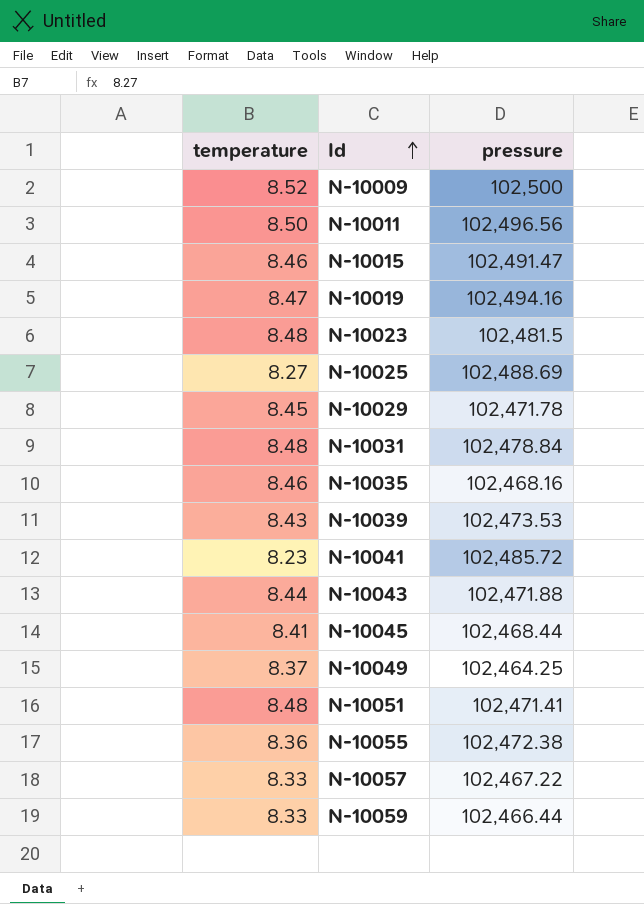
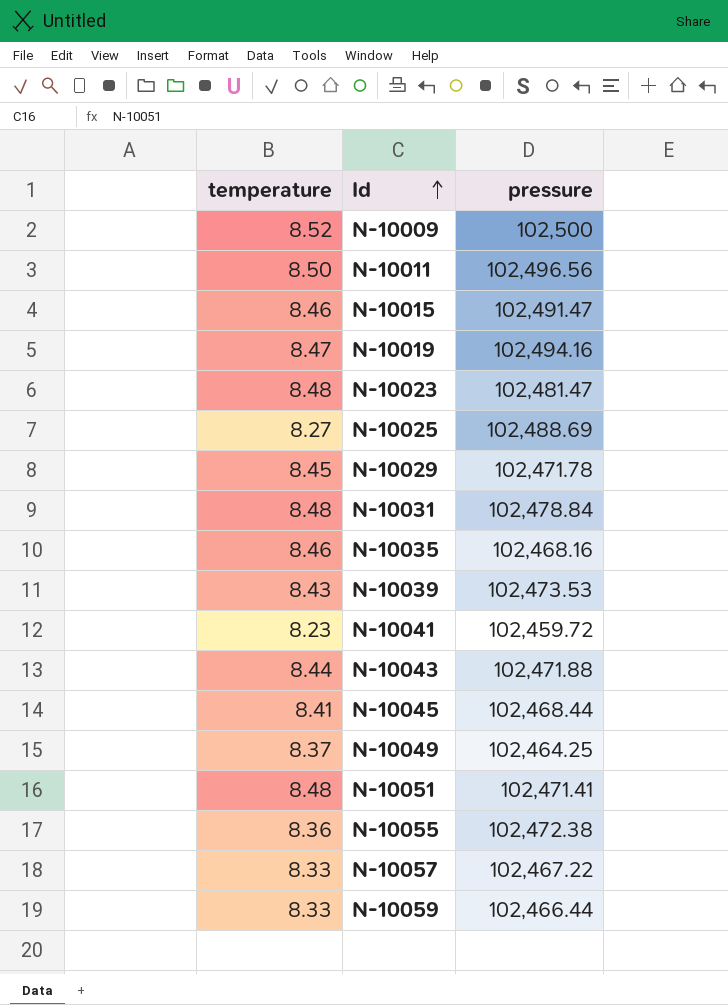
N-10023 | pressure: 102,481.5 -> 102,481.47
N-10041 | pressure: 102,485.72 -> 102,459.72

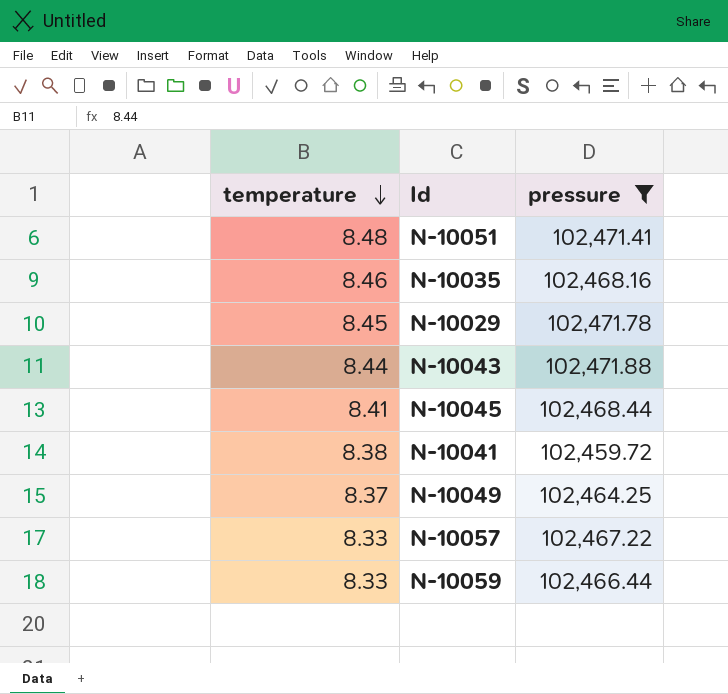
filter: none -> pressure <= 102,471.88
row order: Id ascending -> temperature descending
N-10041 | temperature: 8.23 -> 8.38

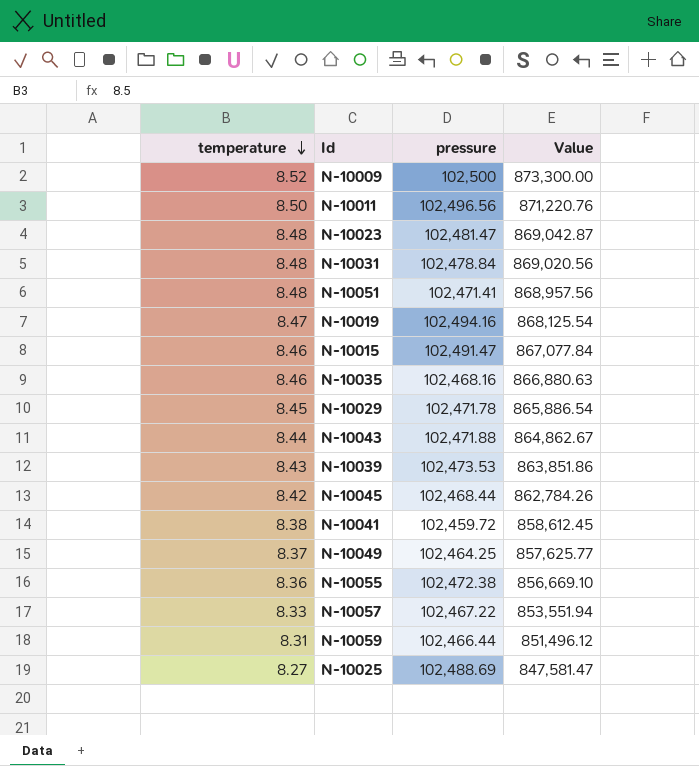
filter: pressure <= 102,471.88 -> none
column Value | formula: none -> [temperature] * [pressure]
N-10045 | temperature: 8.41 -> 8.42
N-10059 | temperature: 8.33 -> 8.31

